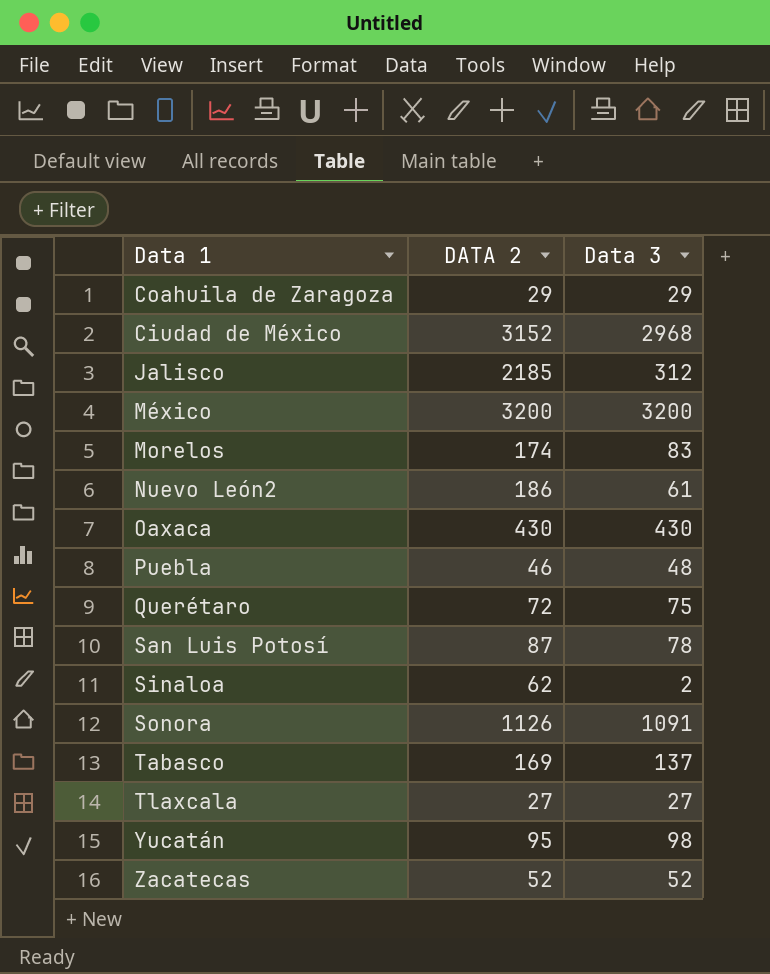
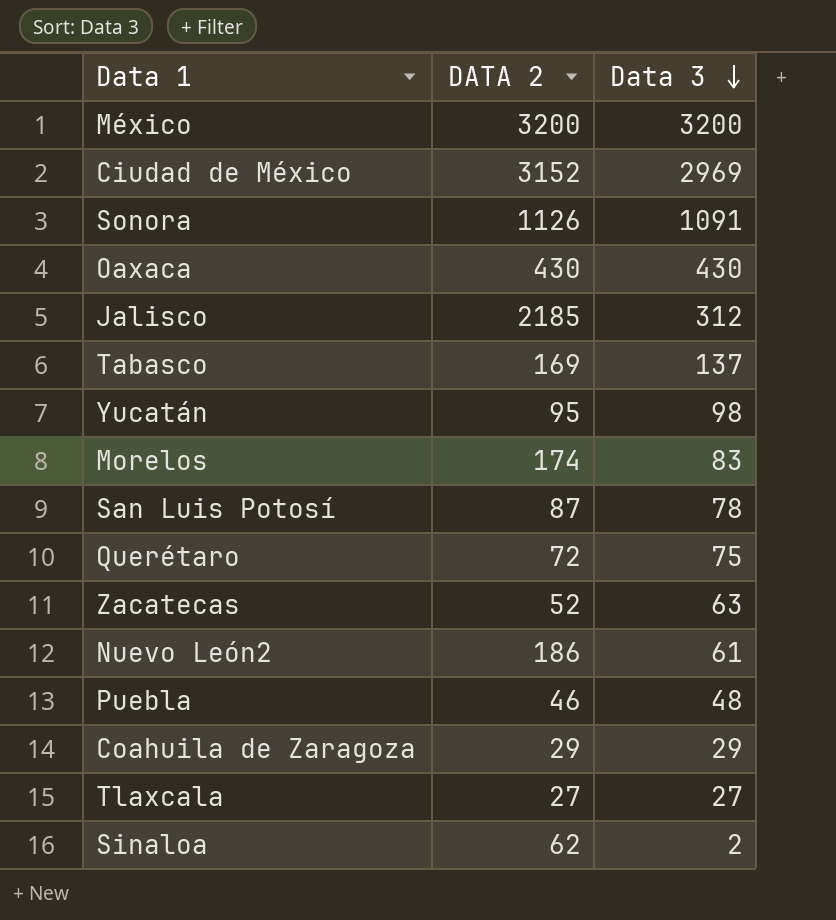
row order: none -> Data 3 descending
Ciudad de México | Data 3: 2968 -> 2969
Zacatecas | Data 3: 52 -> 63

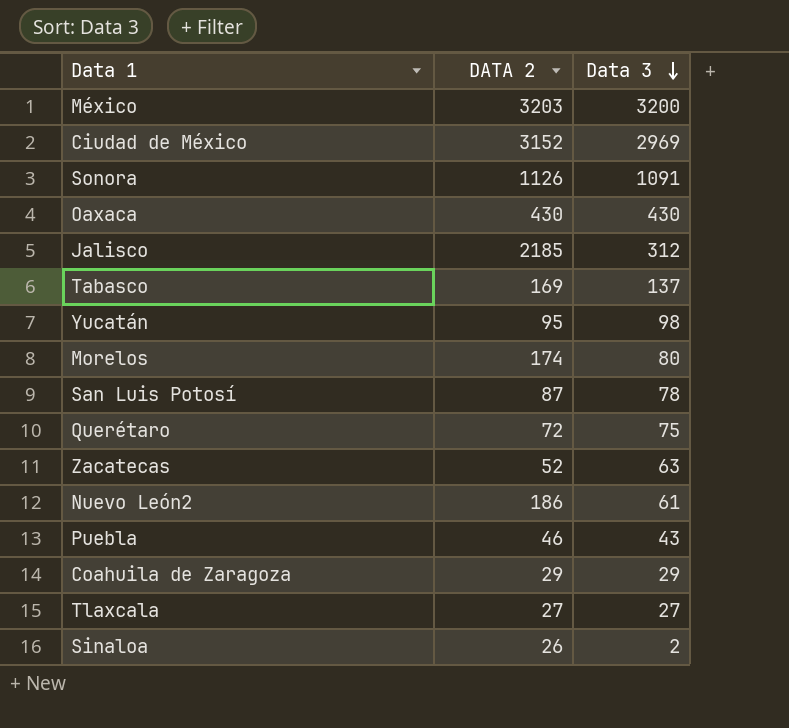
México | DATA 2: 3200 -> 3203
Morelos | Data 3: 83 -> 80
Puebla | Data 3: 48 -> 43
Sinaloa | DATA 2: 62 -> 26

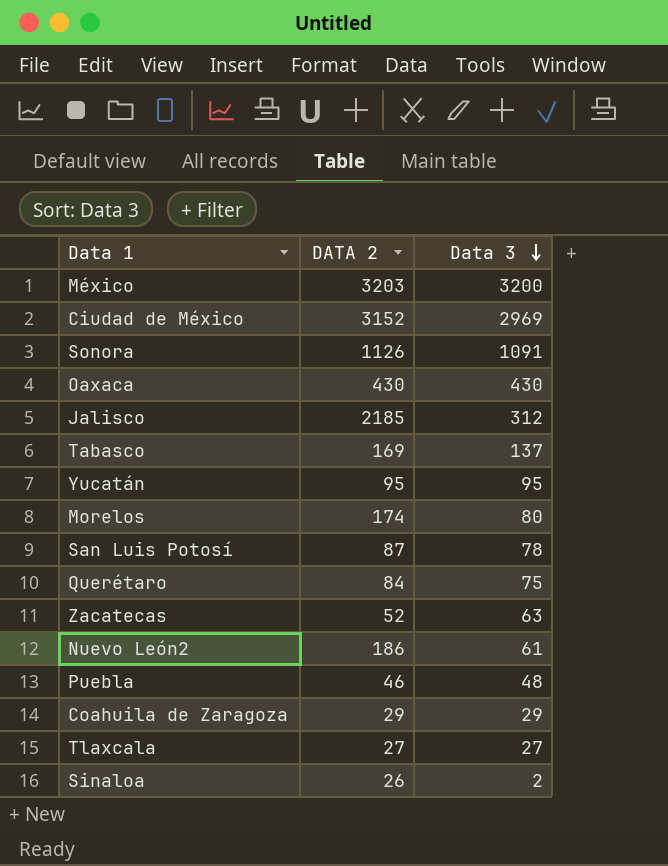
Yucatán | Data 3: 98 -> 95
Querétaro | DATA 2: 72 -> 84
Puebla | Data 3: 43 -> 48

